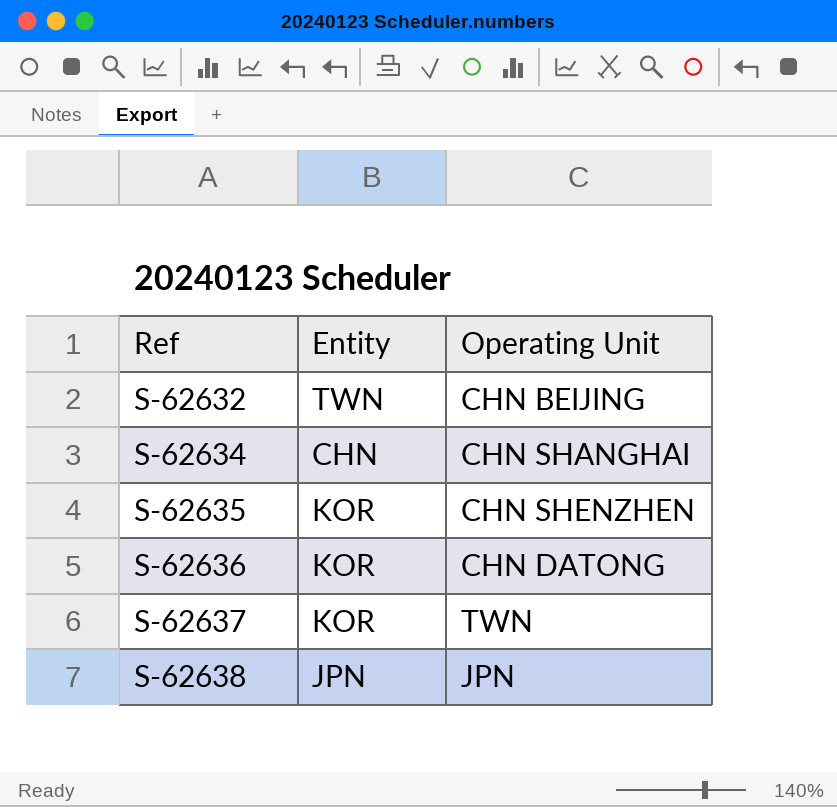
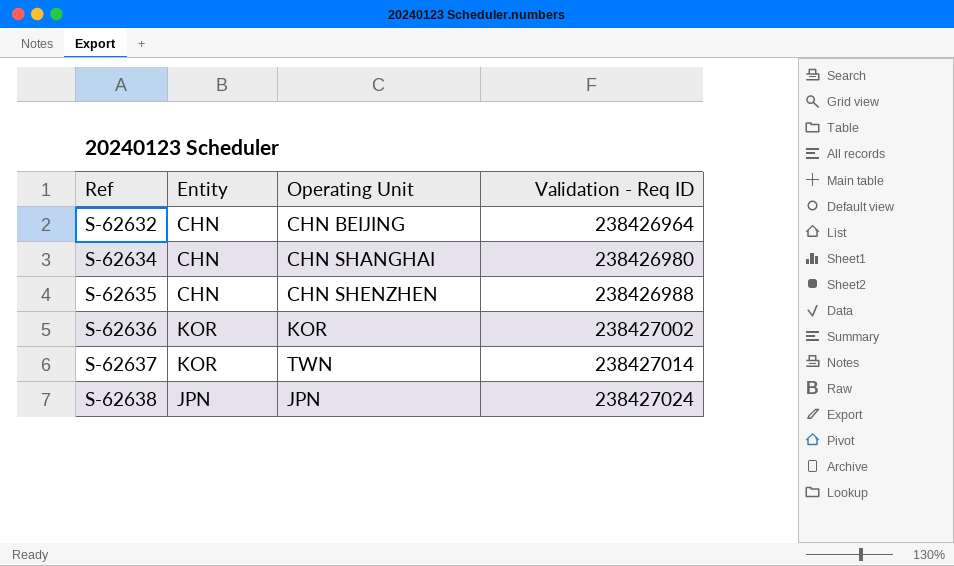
column Validation - Req ID | position: none -> 4
S-62632 | Entity: TWN -> CHN
S-62635 | Entity: KOR -> CHN
S-62636 | Operating Unit: CHN DATONG -> KOR

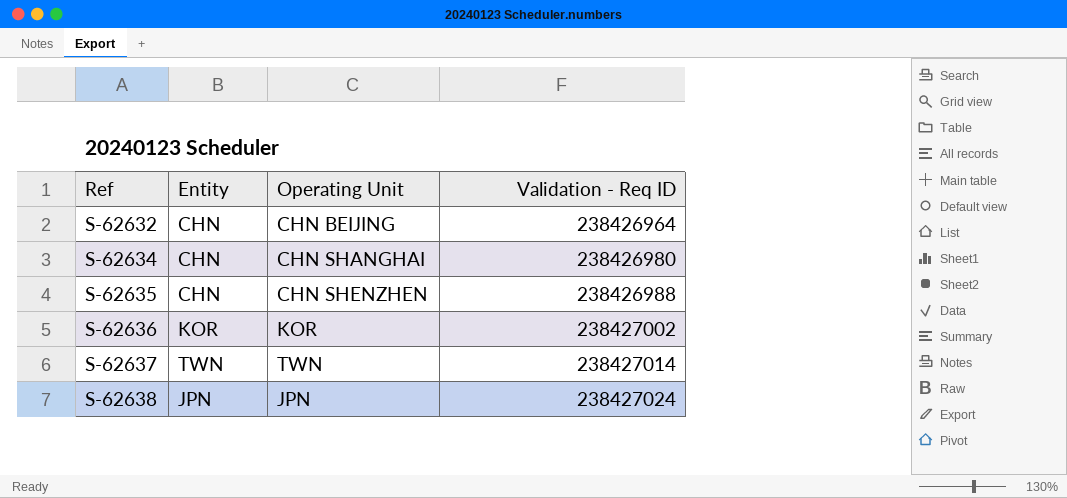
S-62637 | Entity: KOR -> TWN

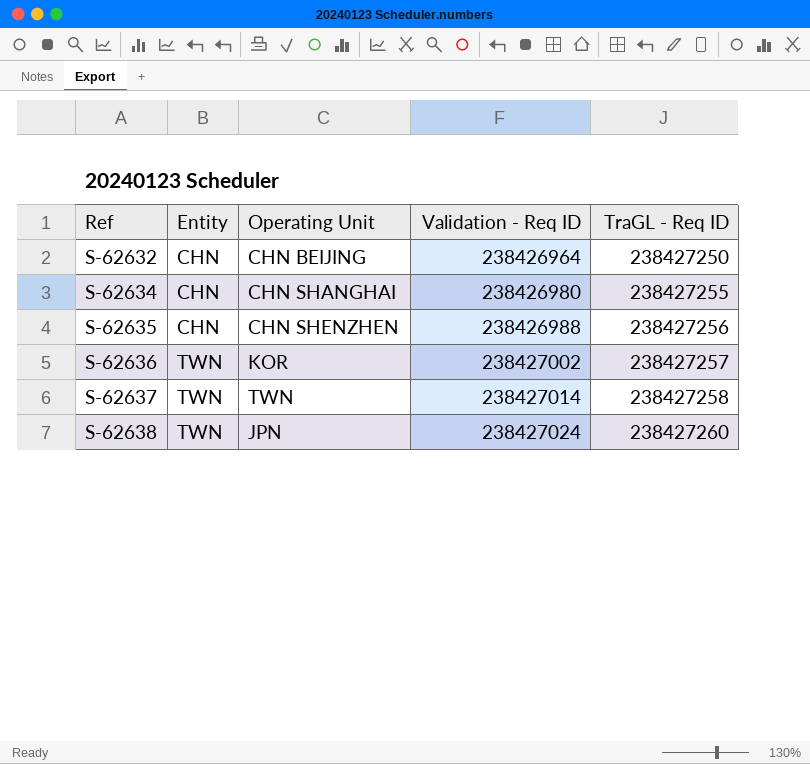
column TraGL - Req ID | position: none -> 5
S-62636 | Entity: KOR -> TWN
S-62638 | Entity: JPN -> TWN

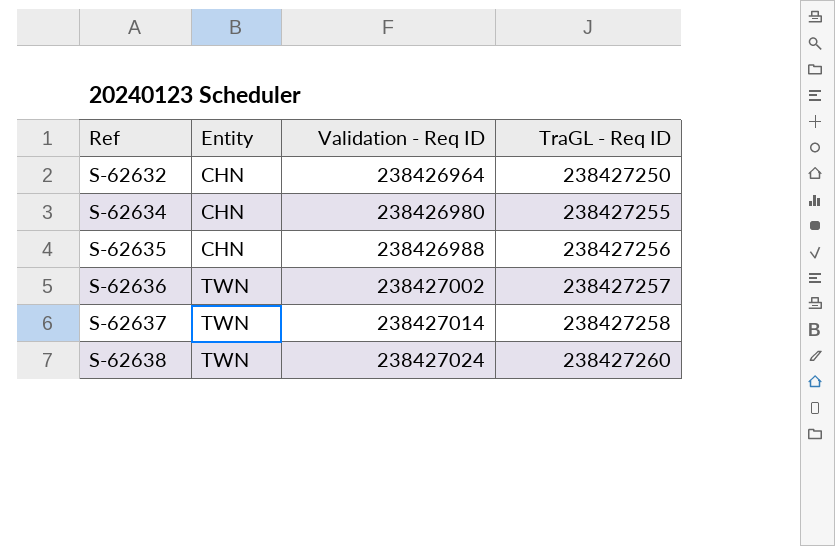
column Operating Unit | position: 3 -> none

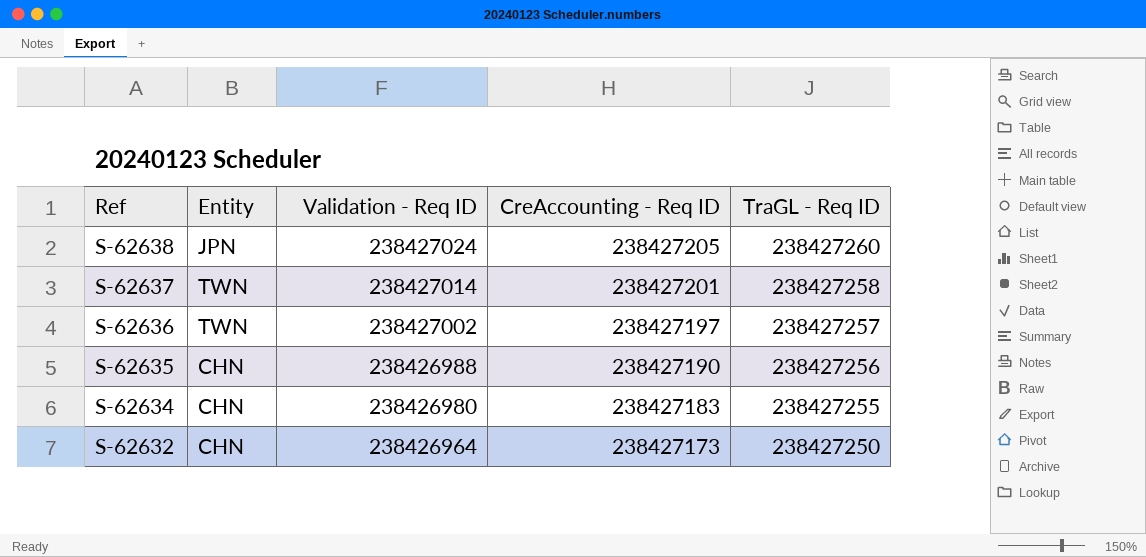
row order: Ref ascending -> Ref descending
column CreAccounting - Req ID | position: none -> 4
S-62638 | Entity: TWN -> JPN

